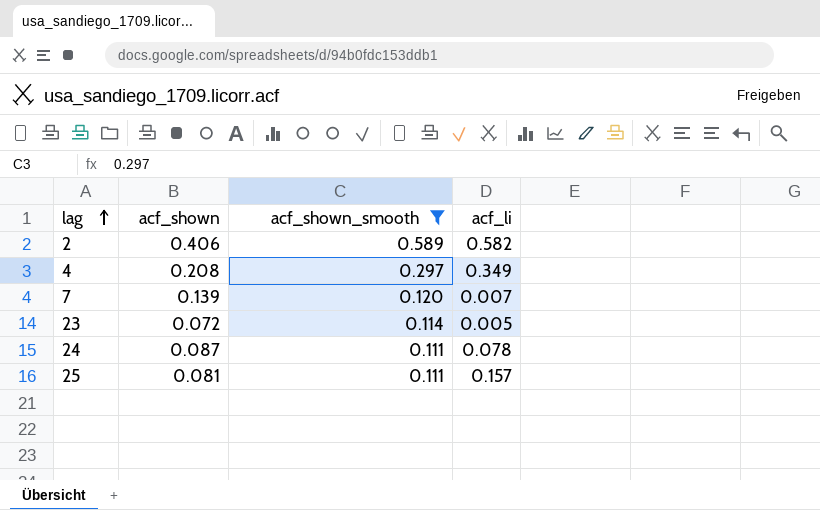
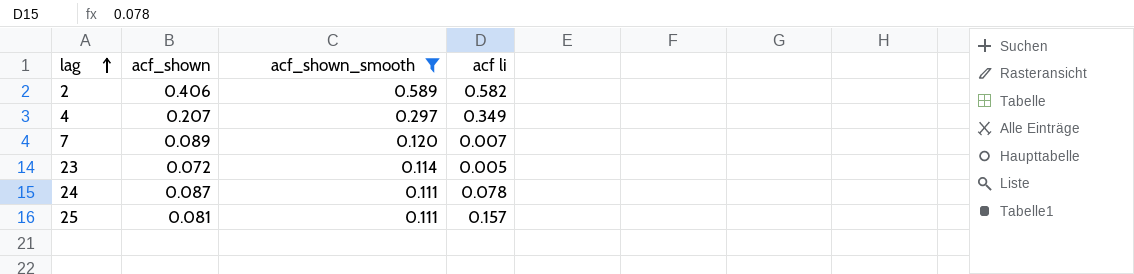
column name: acf_li -> acf li
4 | acf_shown: 0.208 -> 0.207
7 | acf_shown: 0.139 -> 0.089

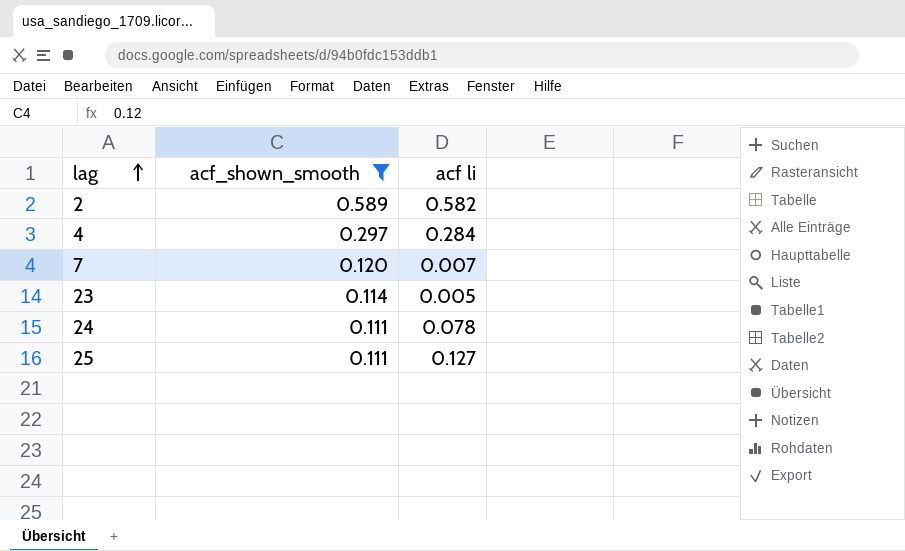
column acf_shown | position: 2 -> none
4 | acf li: 0.349 -> 0.284
25 | acf li: 0.157 -> 0.127

